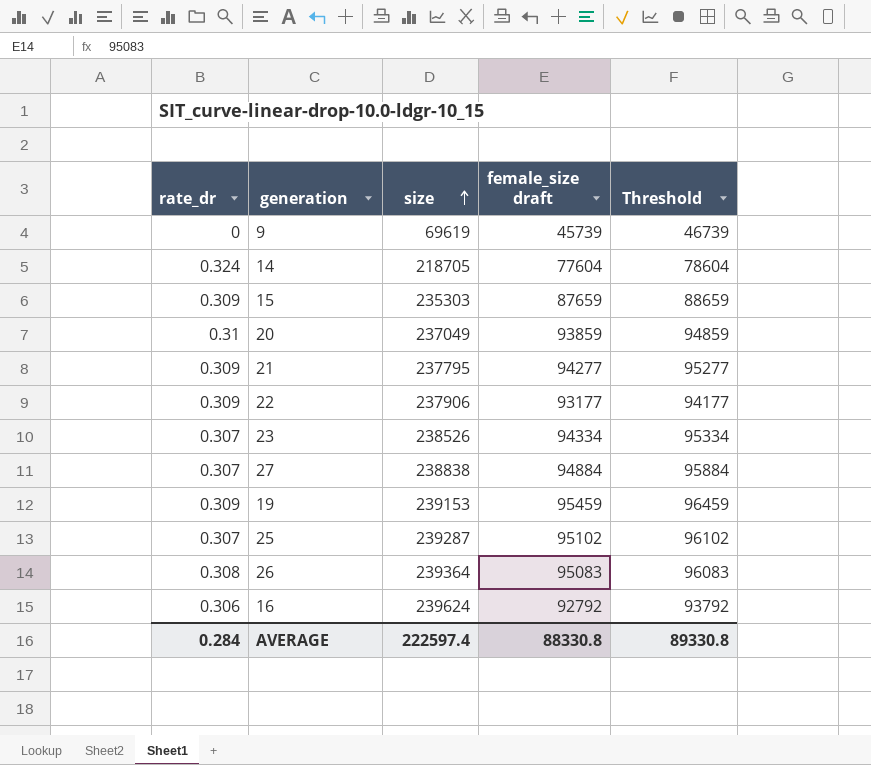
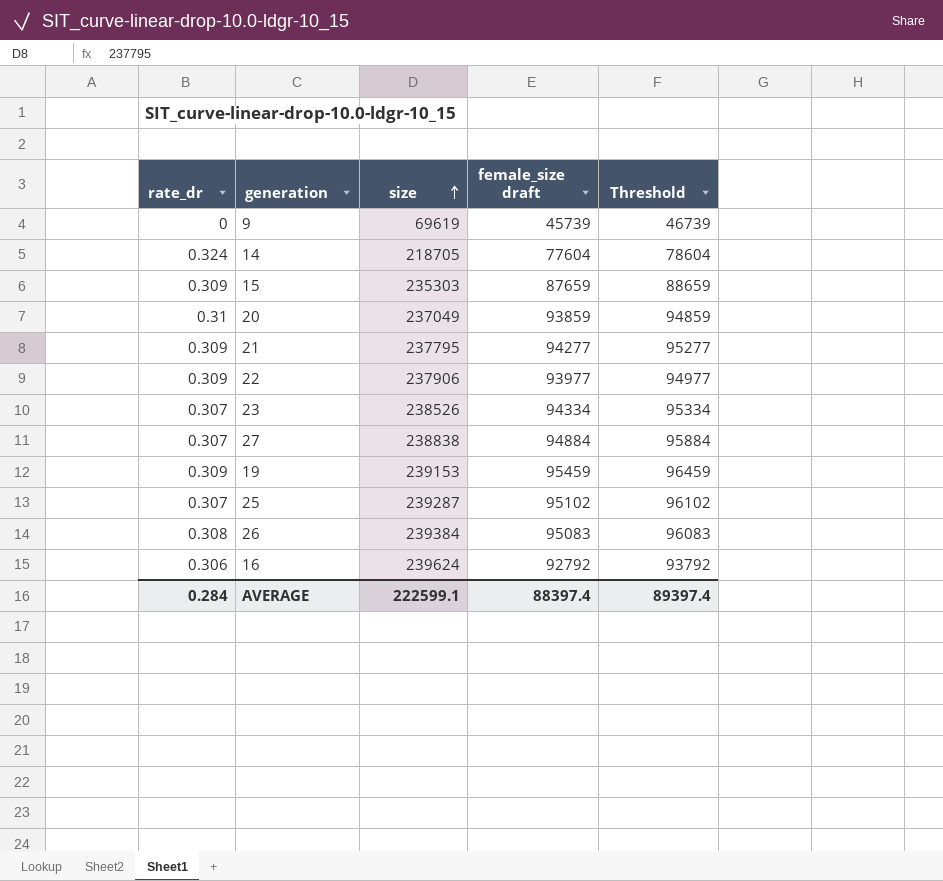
22 | female_size draft: 93177 -> 93977
22 | Threshold: 94177 -> 94977
26 | size: 239364 -> 239384
AVERAGE | size: 222597.4 -> 222599.1
AVERAGE | female_size draft: 88330.8 -> 88397.4
AVERAGE | Threshold: 89330.8 -> 89397.4

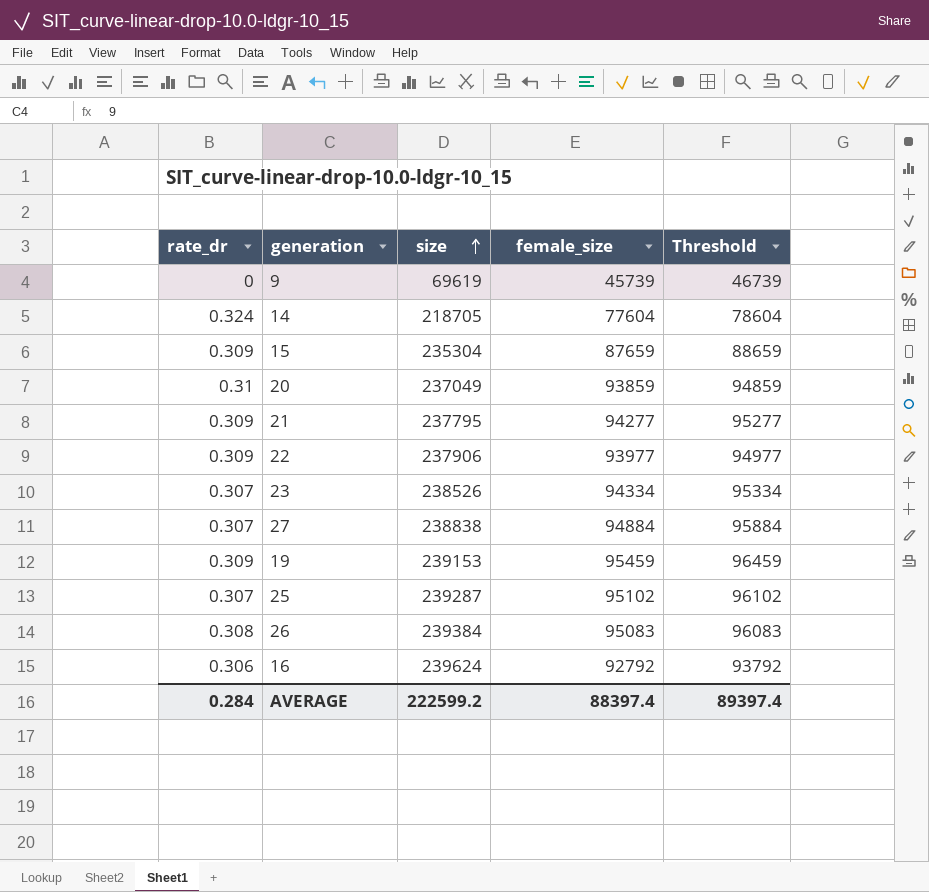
column name: female_size draft -> female_size
15 | size: 235303 -> 235304
AVERAGE | size: 222599.1 -> 222599.2

